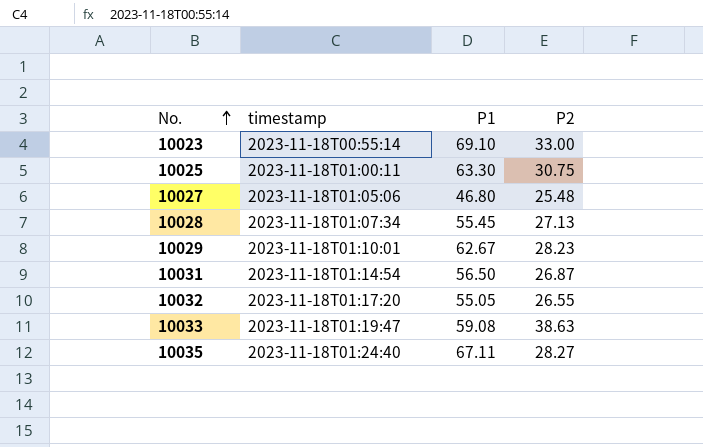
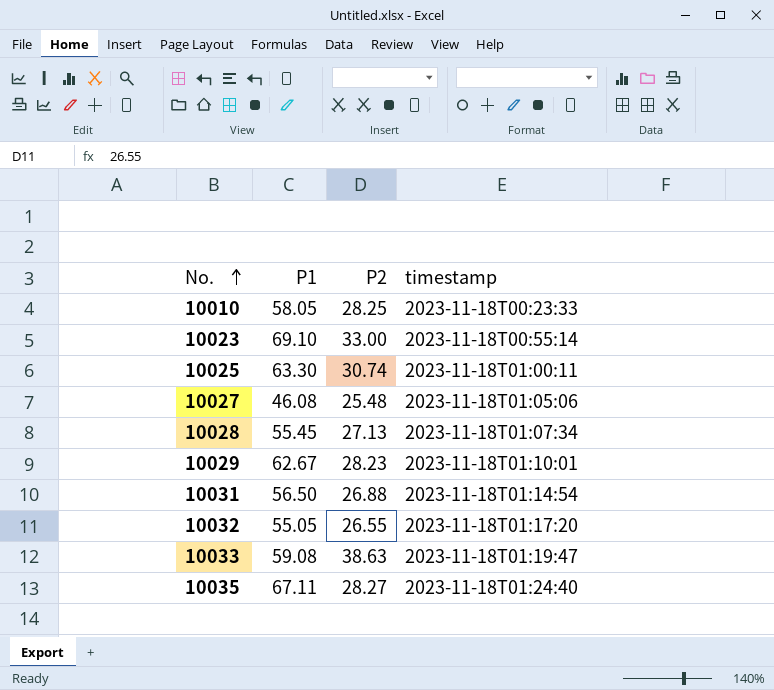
column timestamp | position: 2 -> 4
row 10010: none -> 58.05 | 28.25 | 2023-11-18T00:23:33
10025 | P2: 30.75 -> 30.74
10027 | P1: 46.80 -> 46.08
10031 | P2: 26.87 -> 26.88

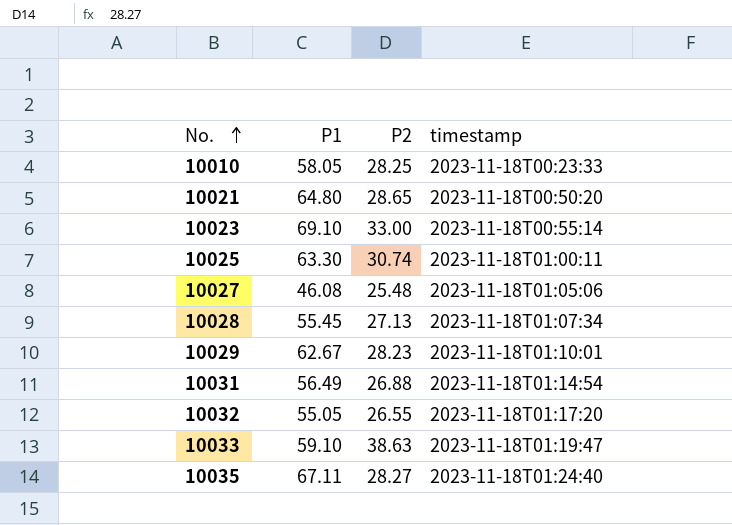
row 10021: none -> 64.80 | 28.65 | 2023-11-18T00:50:20
10031 | P1: 56.50 -> 56.49
10033 | P1: 59.08 -> 59.10

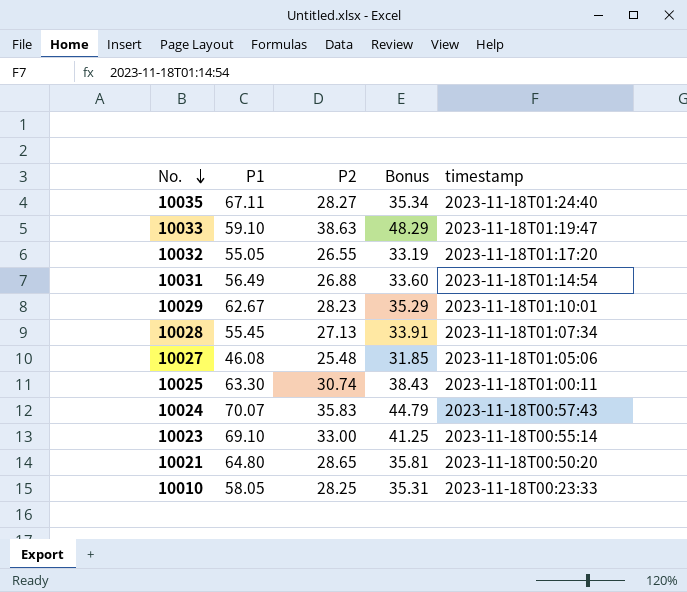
row order: No. ascending -> No. descending
column Bonus | formula: none -> [P2] * 1.25
row 10024: none -> 70.07 | 35.83 | 44.79 | 2023-11-18T00:57:43

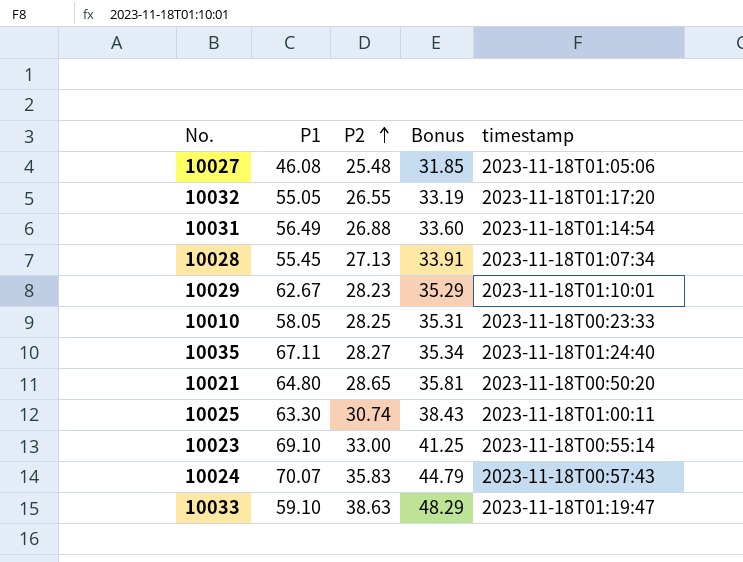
row order: No. descending -> P2 ascending

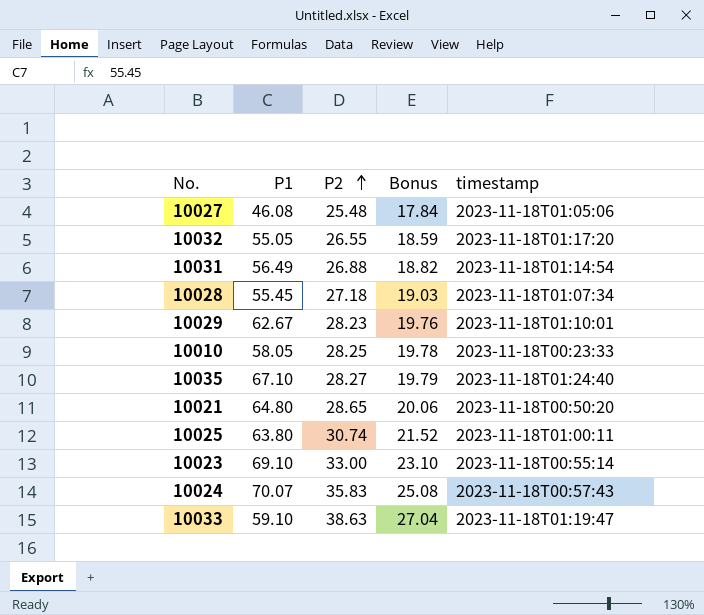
column Bonus | formula: [P2] * 1.25 -> [P2] * 0.7
10028 | P2: 27.13 -> 27.18
10035 | P1: 67.11 -> 67.10
10025 | P1: 63.30 -> 63.80

